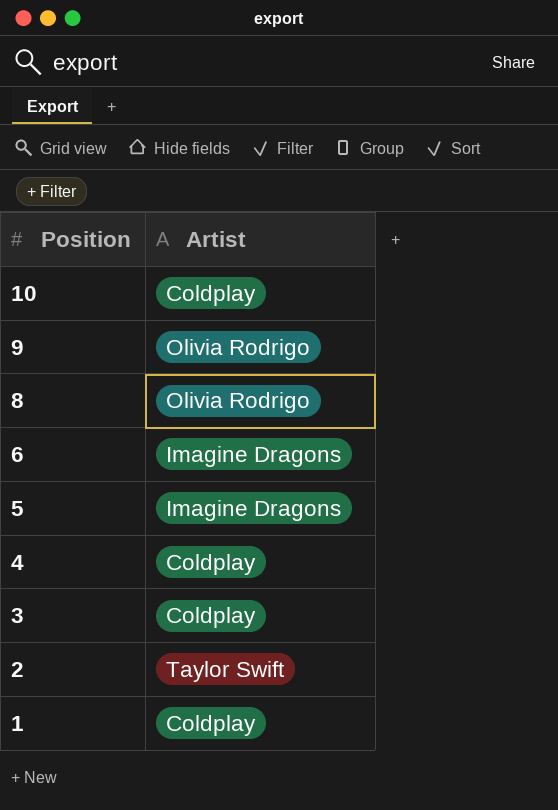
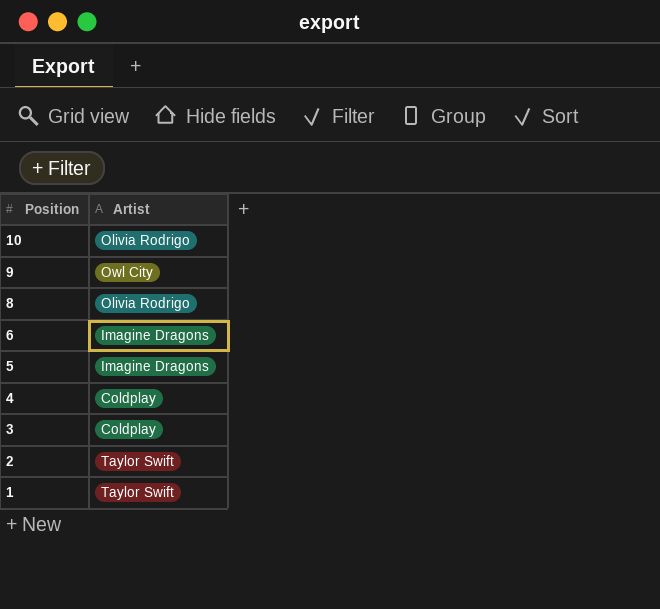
10 | Artist: Coldplay -> Olivia Rodrigo
9 | Artist: Olivia Rodrigo -> Owl City
1 | Artist: Coldplay -> Taylor Swift

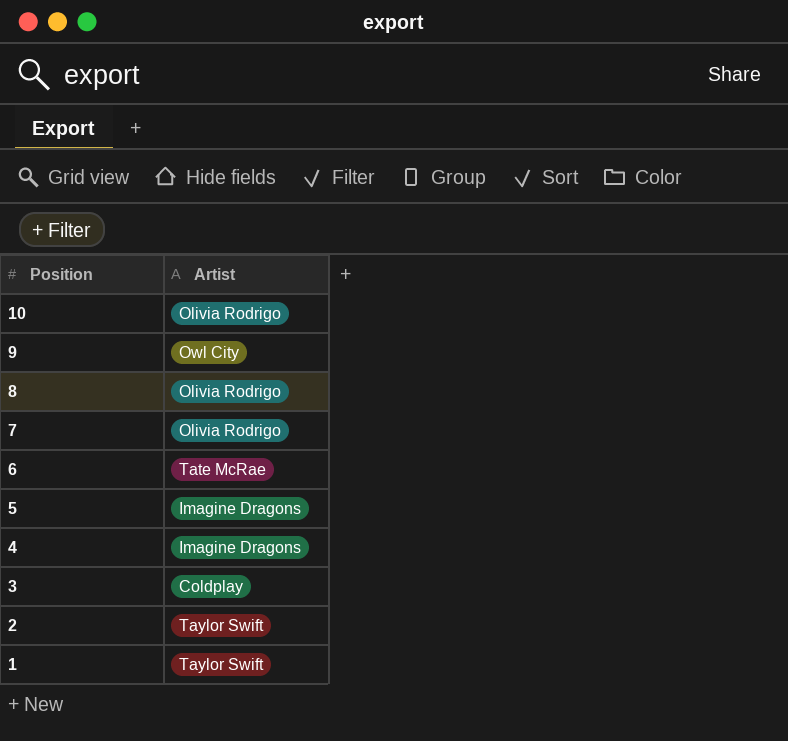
row 7: none -> Olivia Rodrigo
6 | Artist: Imagine Dragons -> Tate McRae
4 | Artist: Coldplay -> Imagine Dragons

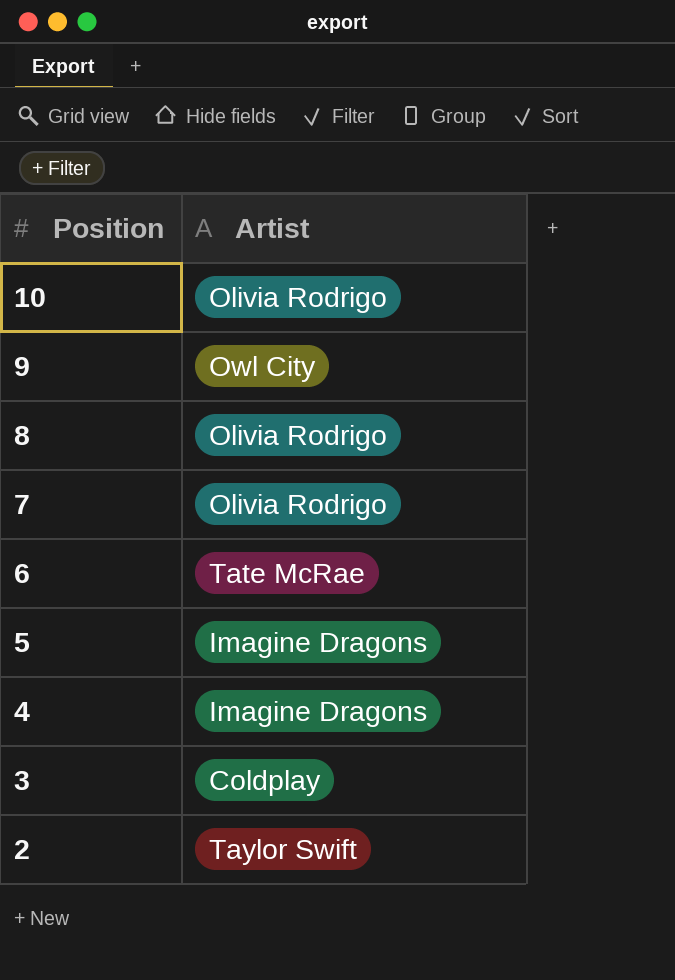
row 1: Taylor Swift -> none

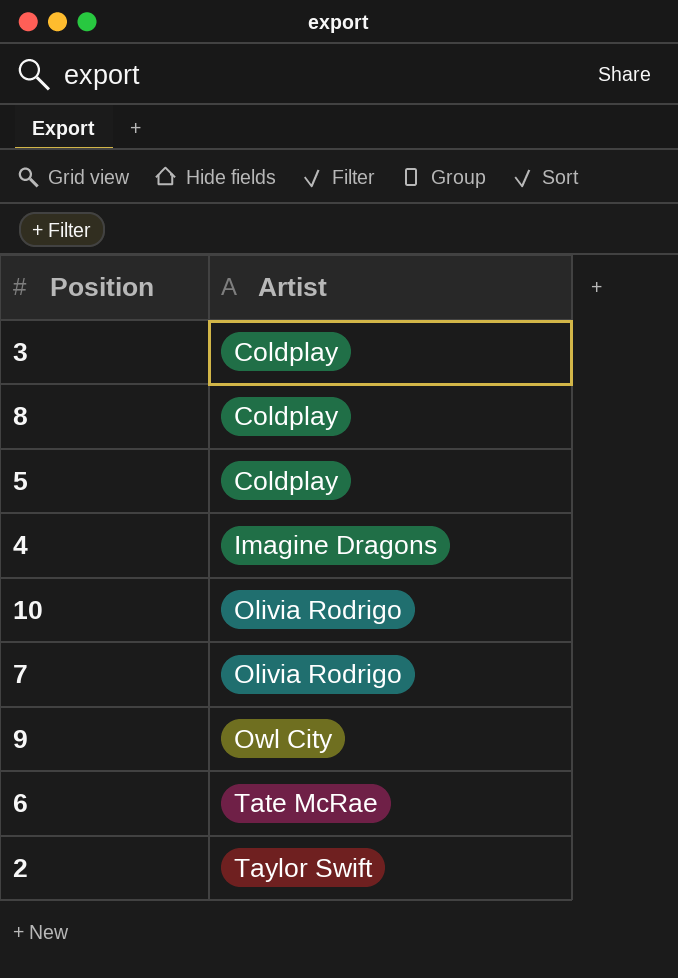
row order: Position descending -> Artist ascending
8 | Artist: Olivia Rodrigo -> Coldplay
5 | Artist: Imagine Dragons -> Coldplay

